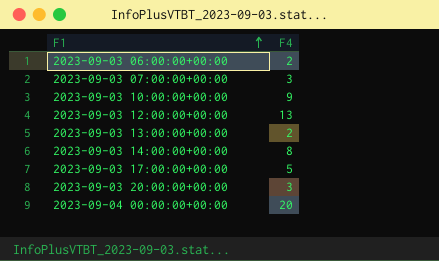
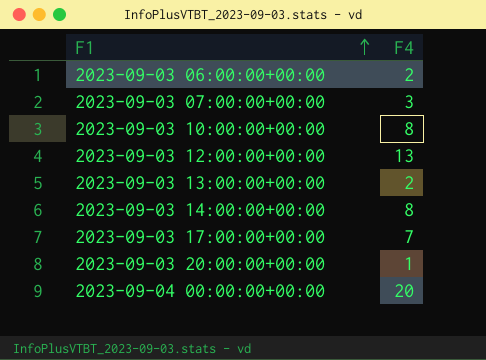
2023-09-03 10:00:00+00:00 | F4: 9 -> 8
2023-09-03 17:00:00+00:00 | F4: 5 -> 7
2023-09-03 20:00:00+00:00 | F4: 3 -> 1

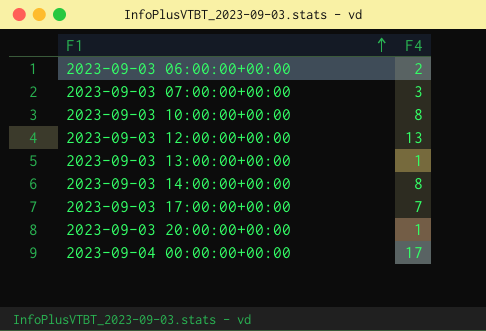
2023-09-03 13:00:00+00:00 | F4: 2 -> 1
2023-09-04 00:00:00+00:00 | F4: 20 -> 17

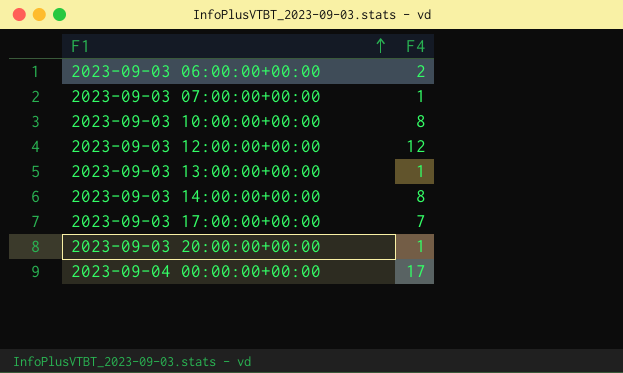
2023-09-03 07:00:00+00:00 | F4: 3 -> 1
2023-09-03 12:00:00+00:00 | F4: 13 -> 12

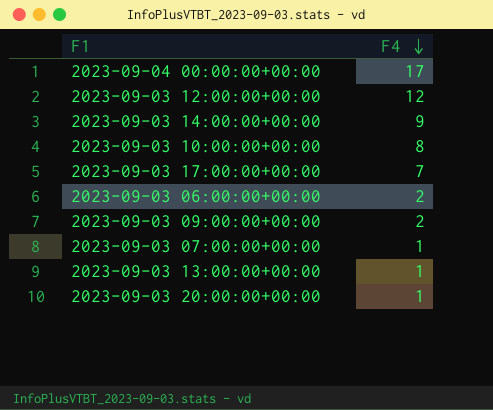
row order: F1 ascending -> F4 descending
2023-09-03 14:00:00+00:00 | F4: 8 -> 9
row 2023-09-03 09:00:00+00:00: none -> 2

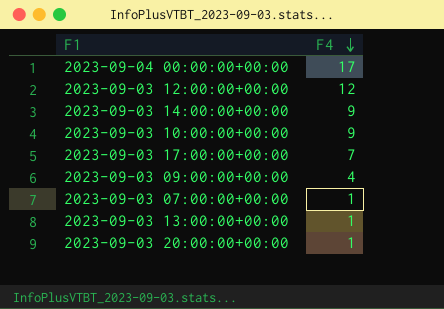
row 2023-09-03 06:00:00+00:00: 2 -> none
2023-09-03 10:00:00+00:00 | F4: 8 -> 9
2023-09-03 09:00:00+00:00 | F4: 2 -> 4

